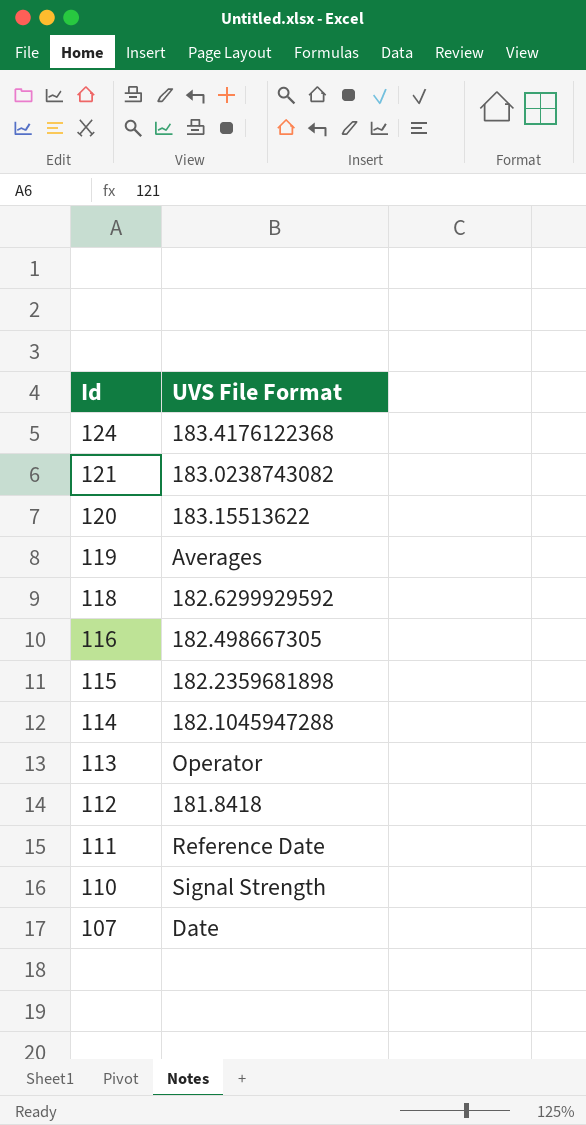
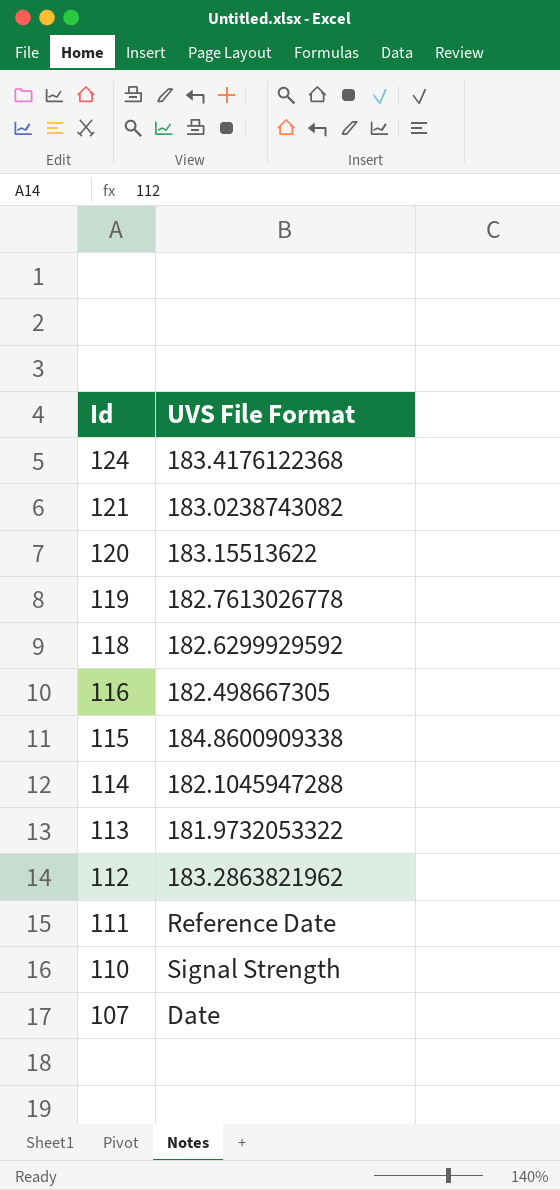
119 | UVS File Format: Averages -> 182.7613026778
115 | UVS File Format: 182.2359681898 -> 184.8600909338
113 | UVS File Format: Operator -> 181.9732053322
112 | UVS File Format: 181.8418 -> 183.2863821962

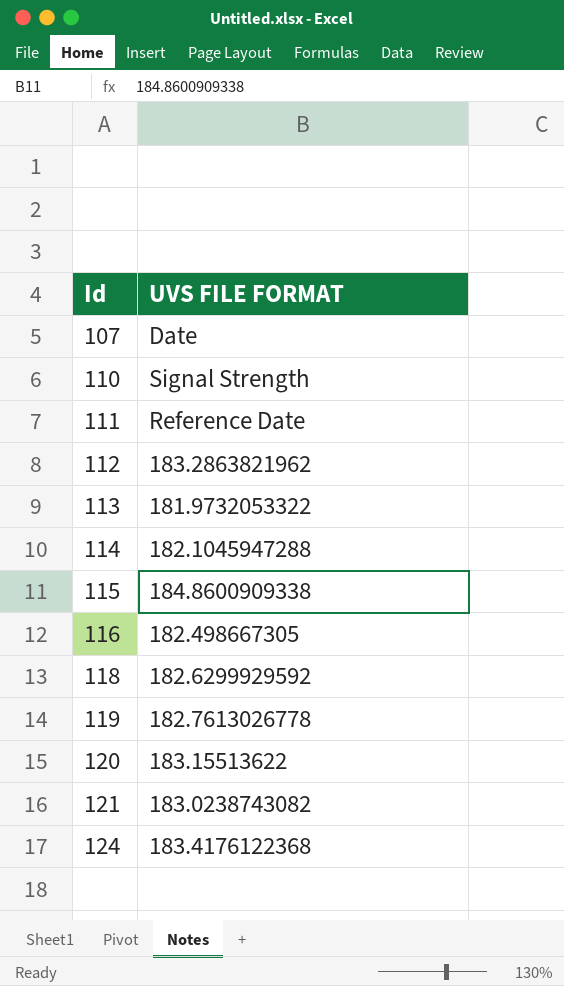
row order: Id descending -> Id ascending
column name: UVS File Format -> UVS FILE FORMAT

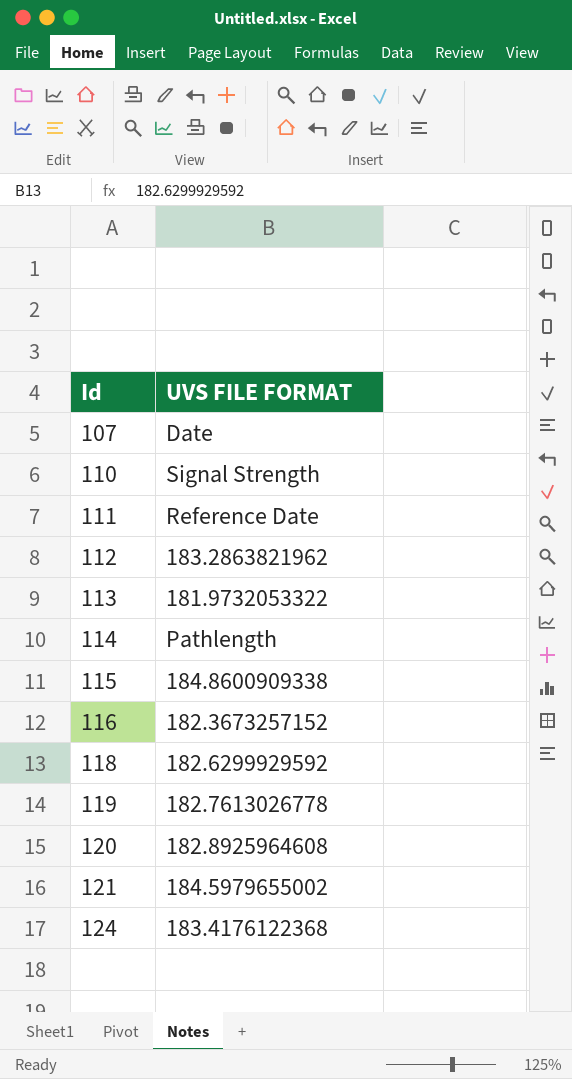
114 | UVS FILE FORMAT: 182.1045947288 -> Pathlength
116 | UVS FILE FORMAT: 182.498667305 -> 182.3673257152
120 | UVS FILE FORMAT: 183.15513622 -> 182.8925964608
121 | UVS FILE FORMAT: 183.0238743082 -> 184.5979655002

